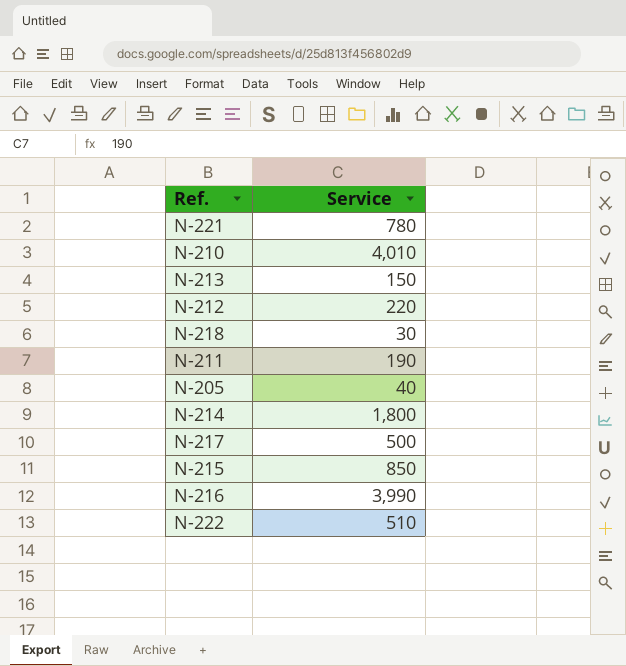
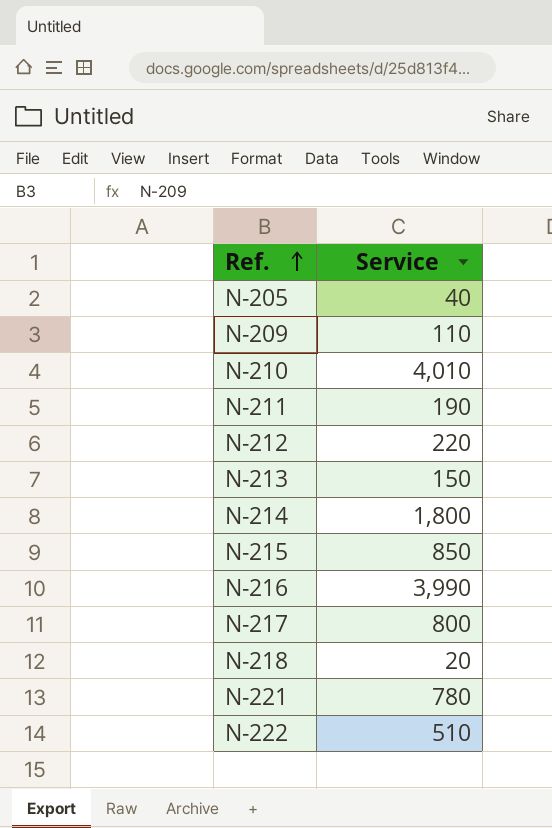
row order: none -> Ref. ascending
row N-209: none -> 110
N-217 | Service: 500 -> 800
N-218 | Service: 30 -> 20

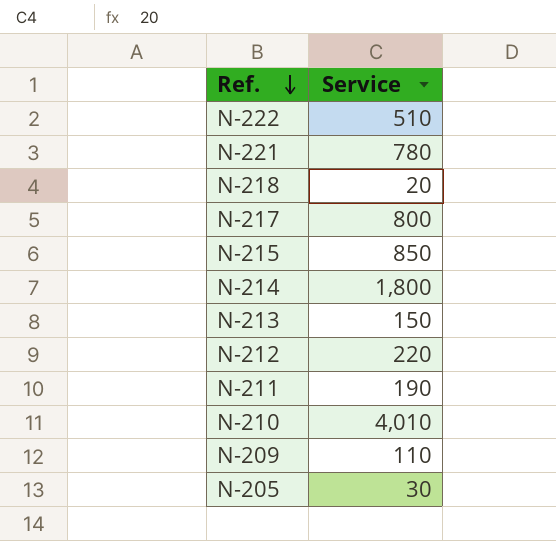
row order: Ref. ascending -> Ref. descending
row N-216: 3,990 -> none
N-205 | Service: 40 -> 30

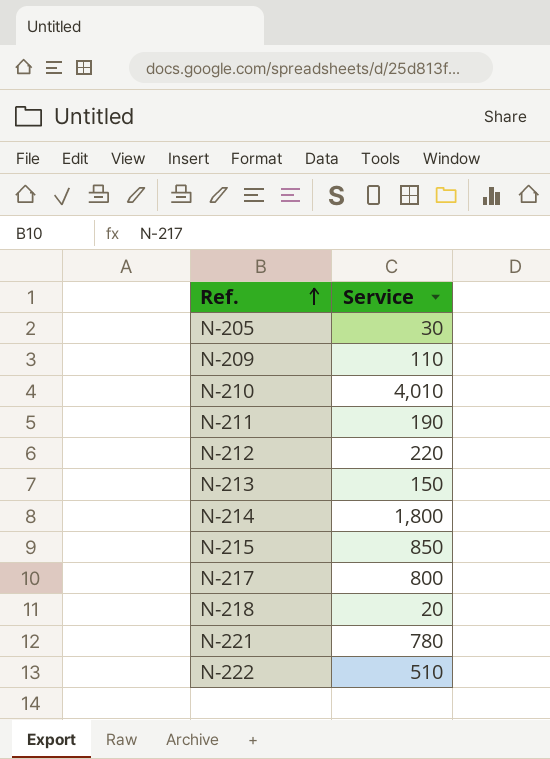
row order: Ref. descending -> Ref. ascending

